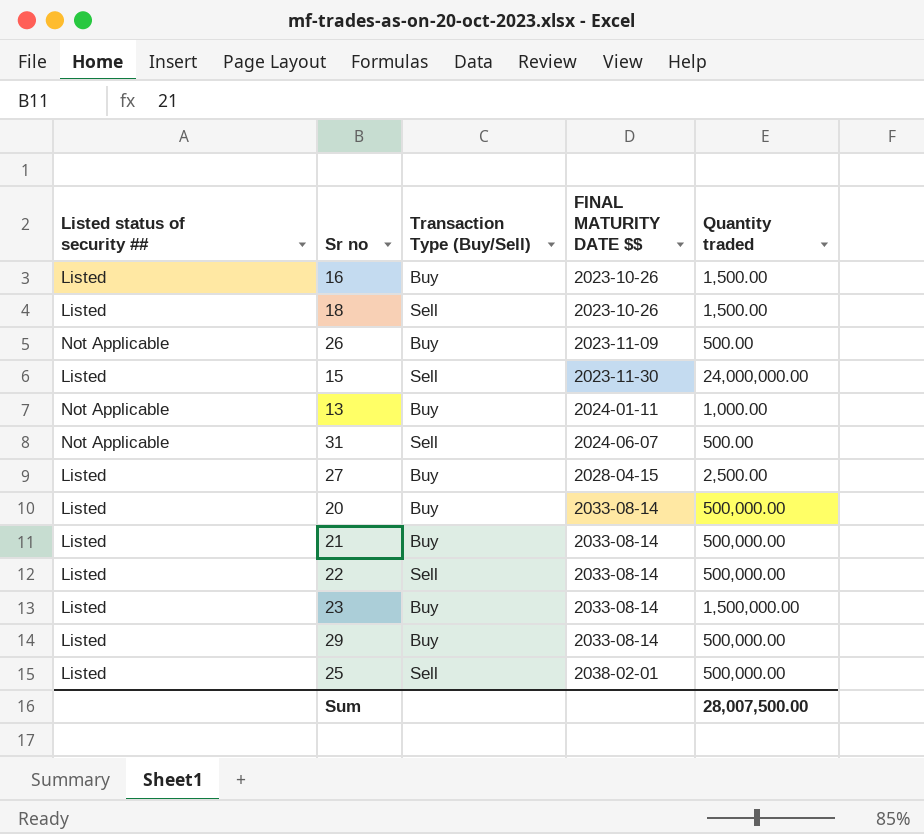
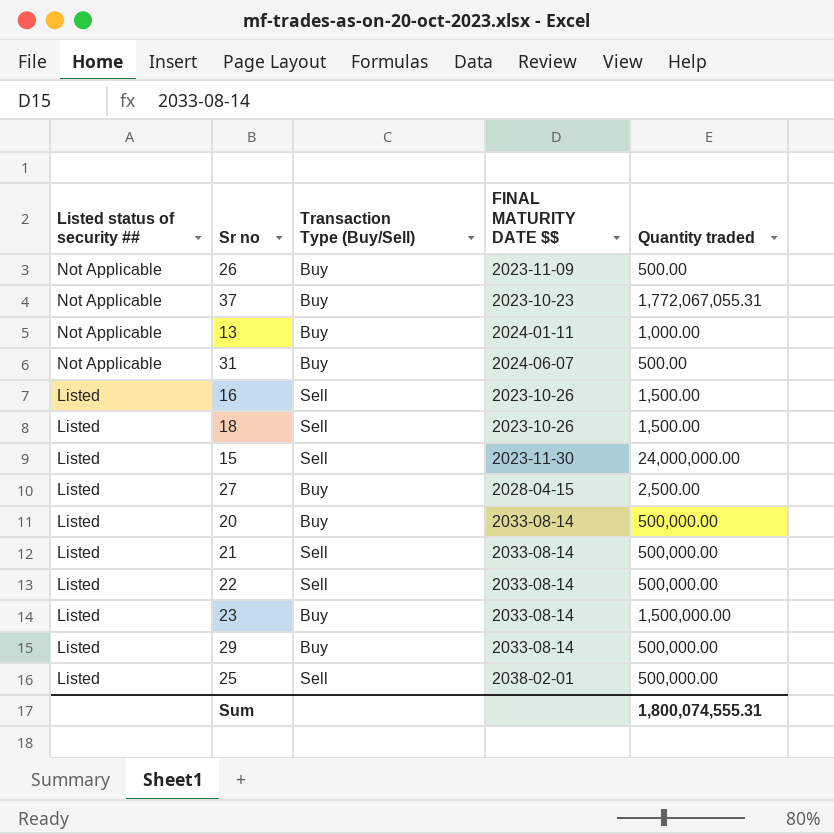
row order: FINAL MATURITY DATE $$ ascending -> Listed status of security ## descending
row 37: none -> Not Applicable | Buy | 2023-10-23 | 1,772,067,055.31
31 | Transaction Type (Buy/Sell): Sell -> Buy
16 | Transaction Type (Buy/Sell): Buy -> Sell
21 | Transaction Type (Buy/Sell): Buy -> Sell
Sum | Quantity traded: 28,007,500.00 -> 1,800,074,555.31

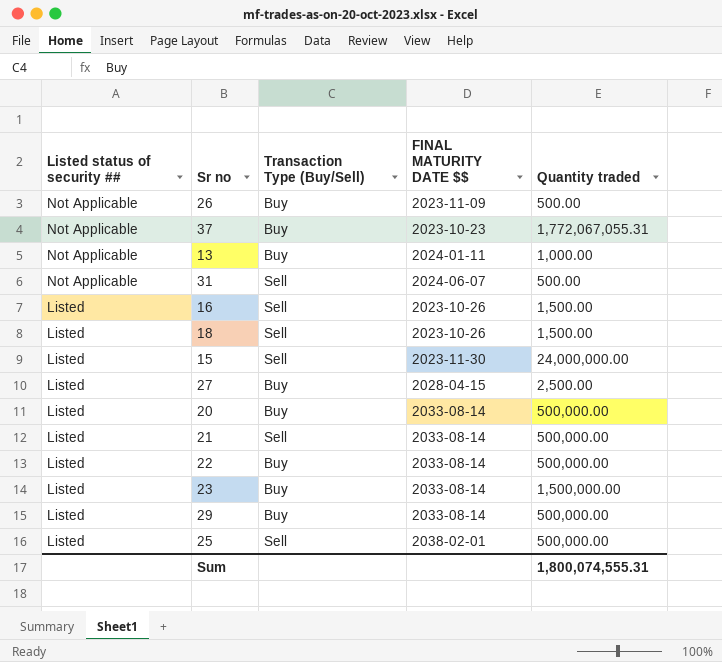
31 | Transaction Type (Buy/Sell): Buy -> Sell
22 | Transaction Type (Buy/Sell): Sell -> Buy

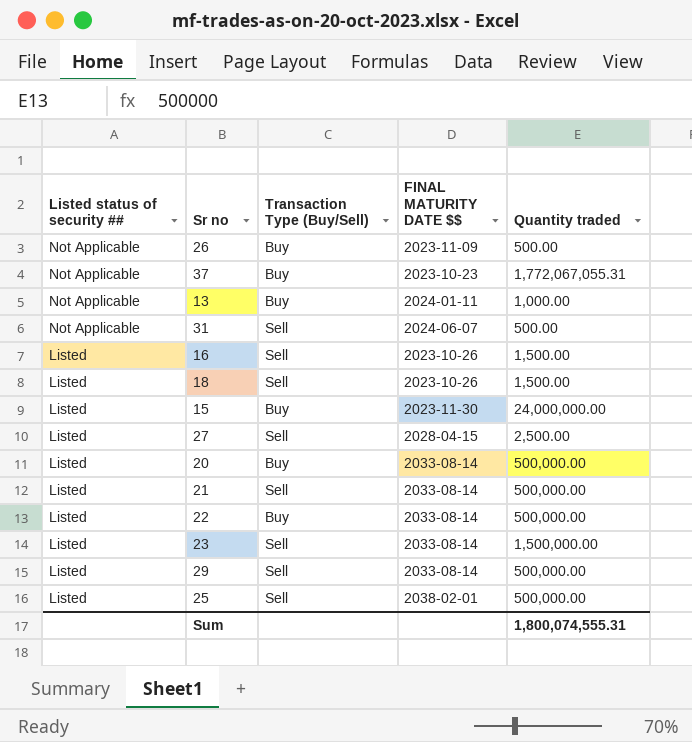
15 | Transaction Type (Buy/Sell): Sell -> Buy
27 | Transaction Type (Buy/Sell): Buy -> Sell
23 | Transaction Type (Buy/Sell): Buy -> Sell
29 | Transaction Type (Buy/Sell): Buy -> Sell

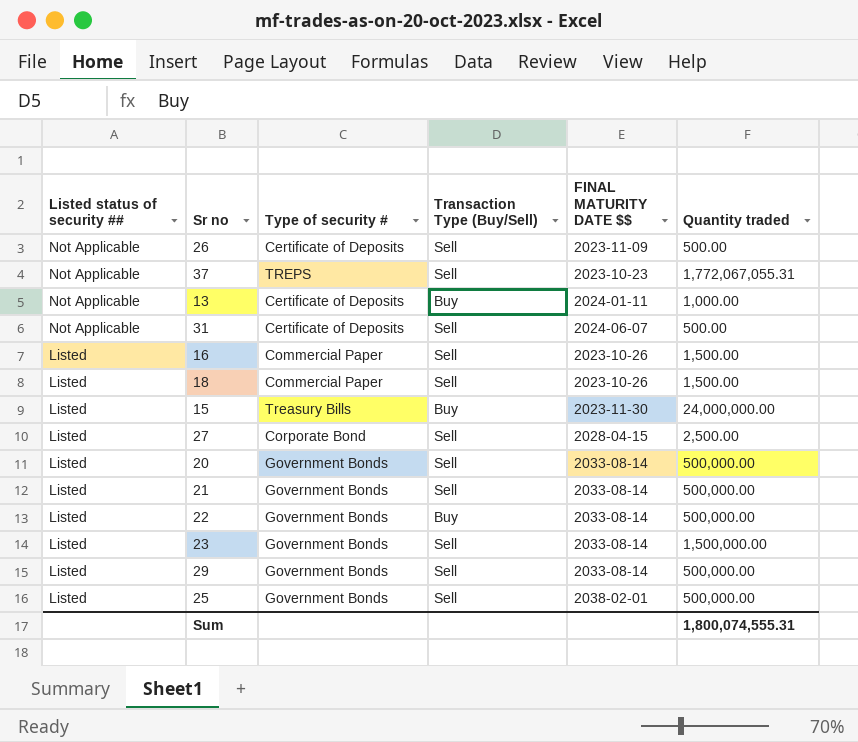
column Type of security # | position: none -> 3
26 | Transaction Type (Buy/Sell): Buy -> Sell
37 | Transaction Type (Buy/Sell): Buy -> Sell
20 | Transaction Type (Buy/Sell): Buy -> Sell

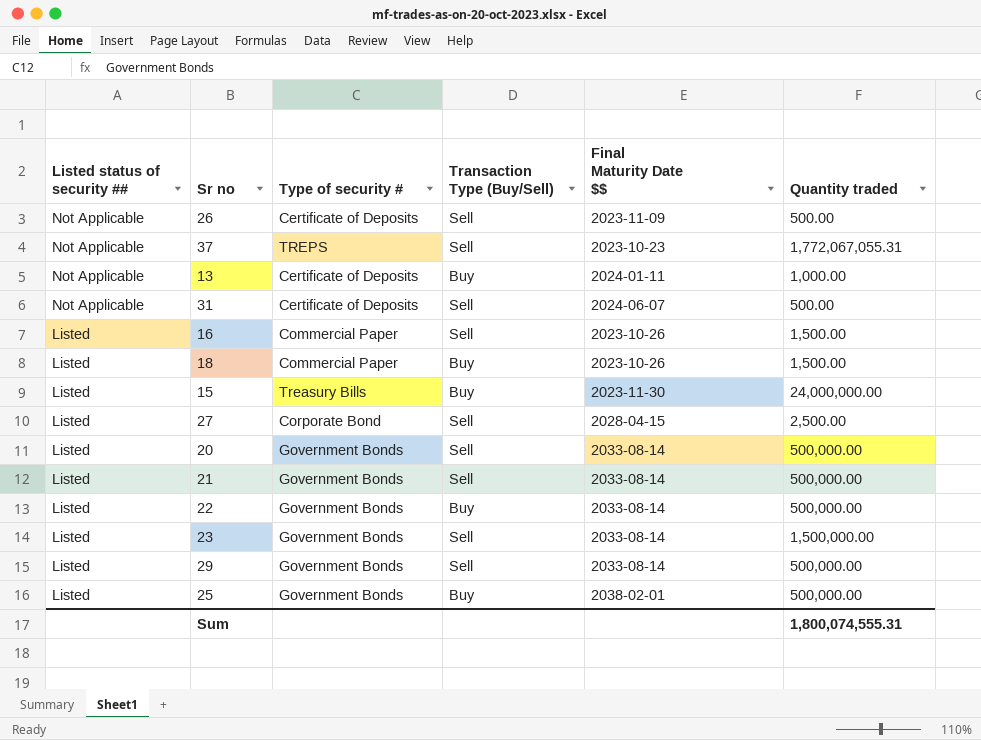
column name: FINAL MATURITY DATE $$ -> Final Maturity Date $$
18 | Transaction Type (Buy/Sell): Sell -> Buy
25 | Transaction Type (Buy/Sell): Sell -> Buy

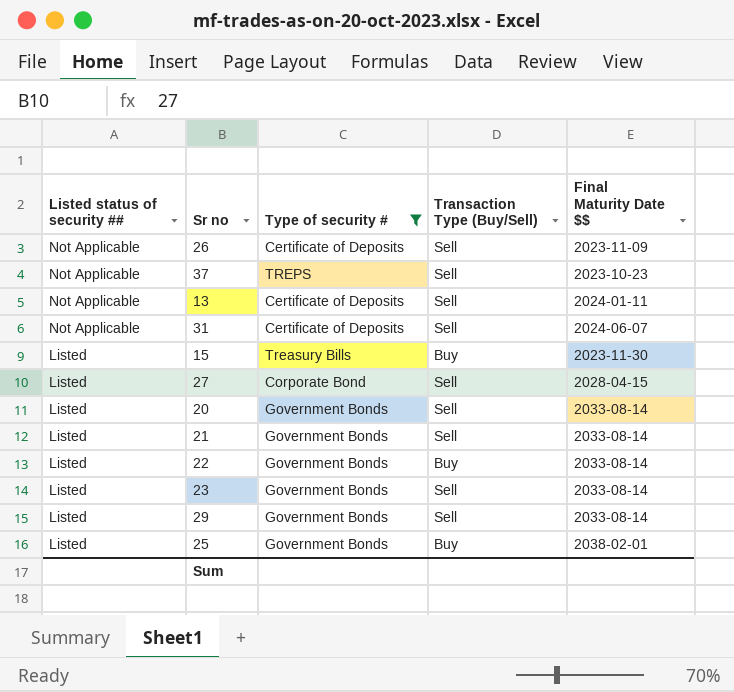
filter: none -> Type of security # != Commercial Paper
column Quantity traded | position: 6 -> none
13 | Transaction Type (Buy/Sell): Buy -> Sell

